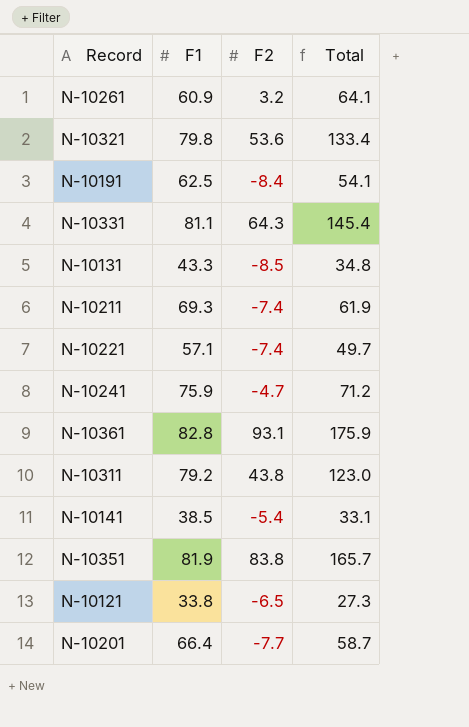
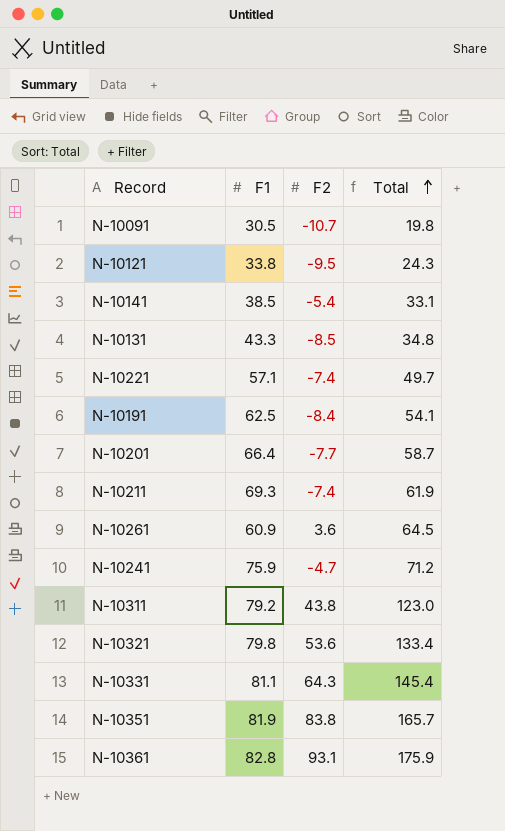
row order: none -> Total ascending
row N-10091: none -> 30.5 | -10.7 | 19.8
N-10121 | F2: -6.5 -> -9.5
N-10121 | Total: 27.3 -> 24.3
N-10261 | F2: 3.2 -> 3.6
N-10261 | Total: 64.1 -> 64.5

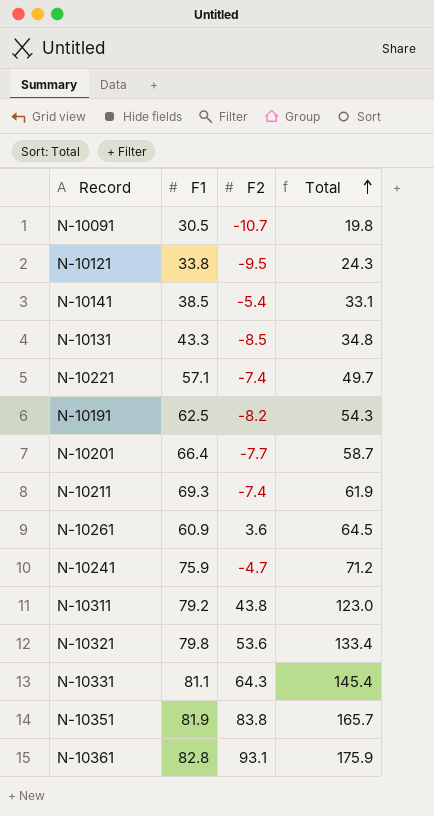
N-10191 | F2: -8.4 -> -8.2
N-10191 | Total: 54.1 -> 54.3

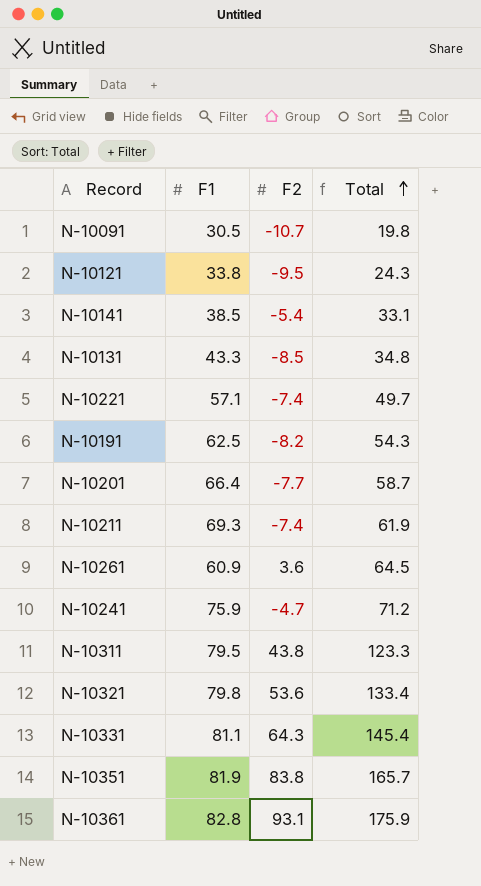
N-10311 | F1: 79.2 -> 79.5
N-10311 | Total: 123.0 -> 123.3

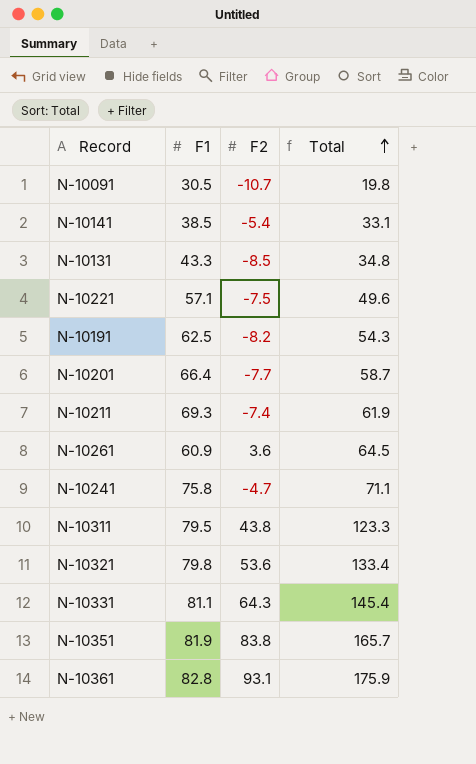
row N-10121: 33.8 | -9.5 | 24.3 -> none
N-10221 | F2: -7.4 -> -7.5
N-10221 | Total: 49.7 -> 49.6
N-10241 | F1: 75.9 -> 75.8
N-10241 | Total: 71.2 -> 71.1

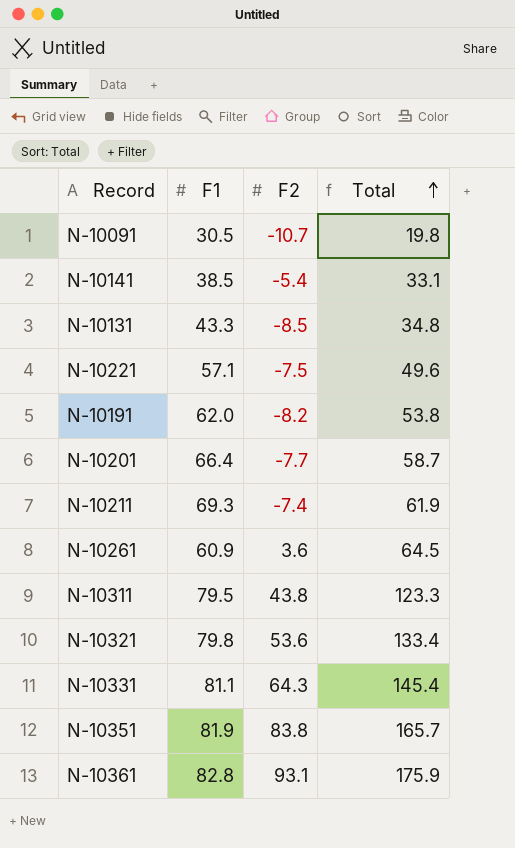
row N-10241: 75.8 | -4.7 | 71.1 -> none
N-10191 | F1: 62.5 -> 62.0
N-10191 | Total: 54.3 -> 53.8

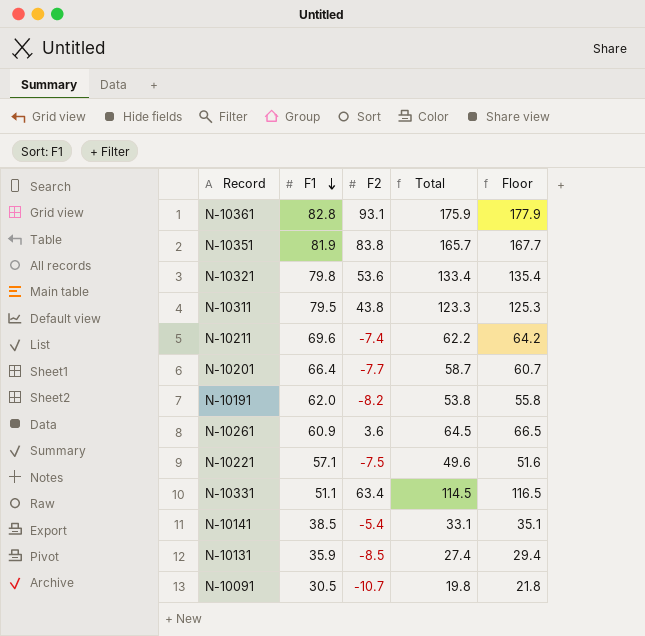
row order: Total ascending -> F1 descending
column Floor | formula: none -> [Total] + 2
N-10211 | F1: 69.3 -> 69.6
N-10211 | Total: 61.9 -> 62.2
N-10331 | F1: 81.1 -> 51.1
N-10331 | F2: 64.3 -> 63.4
N-10331 | Total: 145.4 -> 114.5
N-10131 | F1: 43.3 -> 35.9
N-10131 | Total: 34.8 -> 27.4

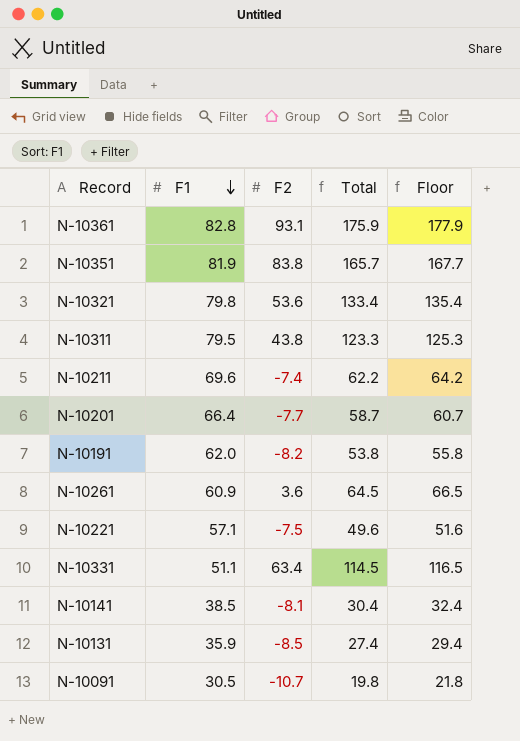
N-10141 | F2: -5.4 -> -8.1
N-10141 | Total: 33.1 -> 30.4
N-10141 | Floor: 35.1 -> 32.4

